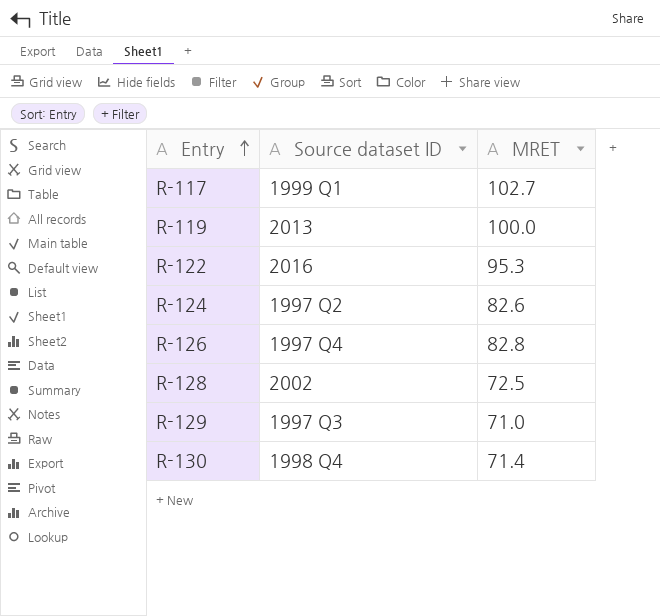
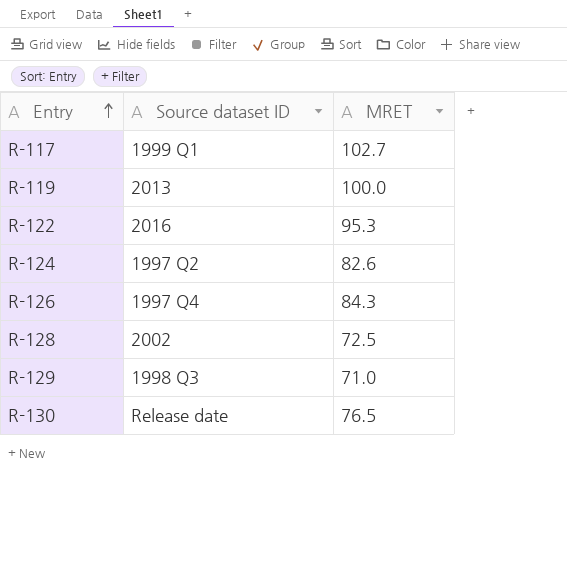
R-126 | MRET: 82.8 -> 84.3
R-129 | Source dataset ID: 1997 Q3 -> 1998 Q3
R-130 | Source dataset ID: 1998 Q4 -> Release date
R-130 | MRET: 71.4 -> 76.5

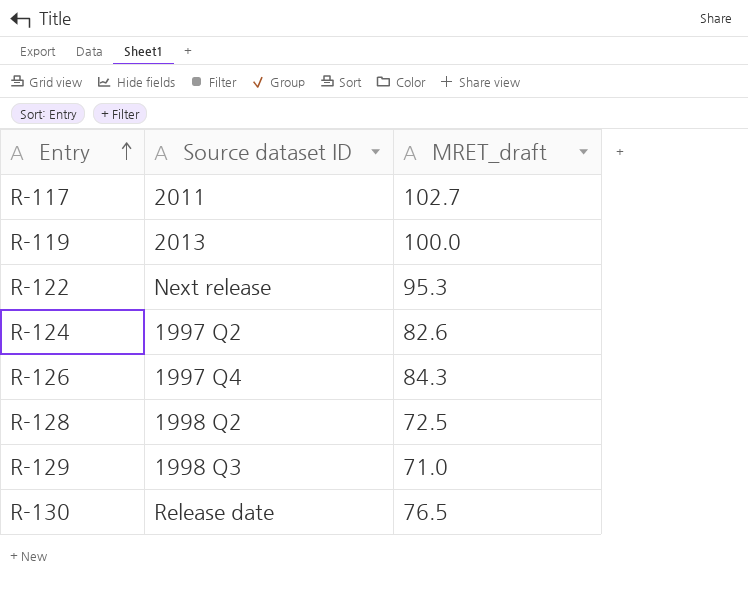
column name: MRET -> MRET_draft
R-117 | Source dataset ID: 1999 Q1 -> 2011
R-122 | Source dataset ID: 2016 -> Next release
R-128 | Source dataset ID: 2002 -> 1998 Q2

